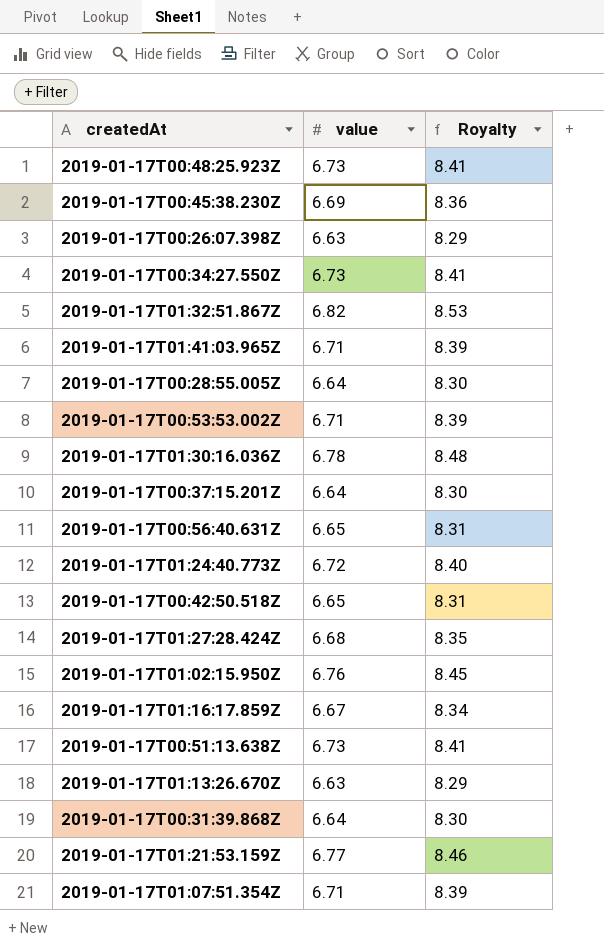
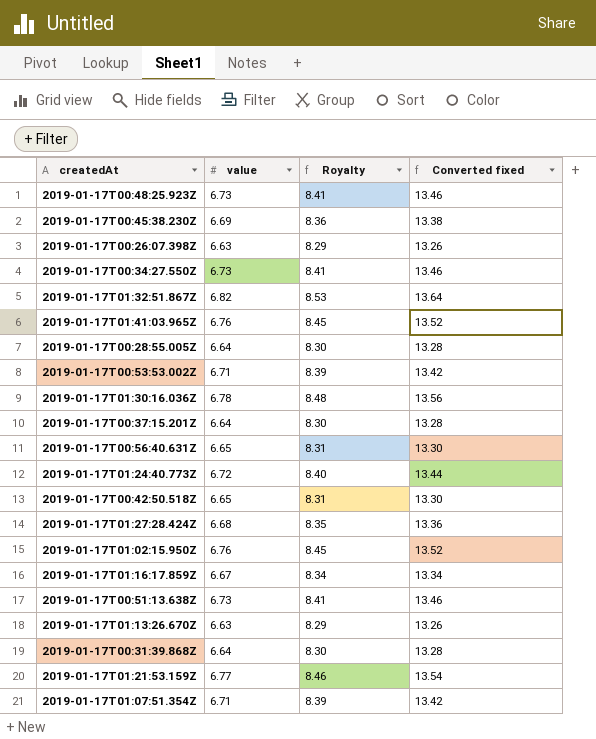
column Converted fixed | formula: none -> [value] * 2
2019-01-17T01:41:03.965Z | value: 6.71 -> 6.76
2019-01-17T01:41:03.965Z | Royalty: 8.39 -> 8.45

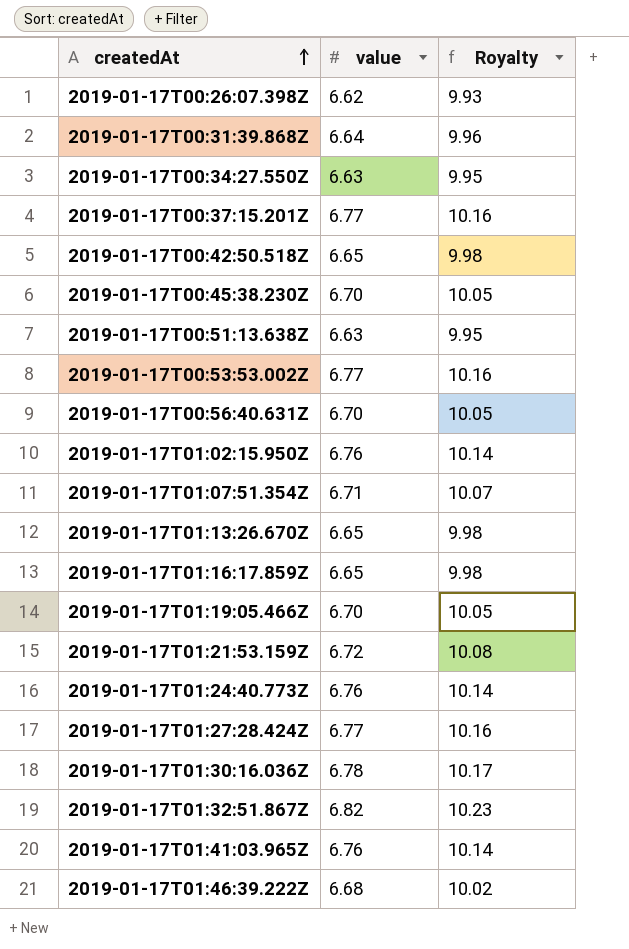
row order: none -> createdAt ascending
column Converted fixed | formula: [value] * 2 -> none
column Royalty | formula: [value] * 1.25 -> [value] * 1.5
row 2019-01-17T00:48:25.923Z: 6.73 | 8.41 | 13.46 -> none
row 2019-01-17T00:28:55.005Z: 6.64 | 8.30 | 13.28 -> none
2019-01-17T00:26:07.398Z | value: 6.63 -> 6.62
2019-01-17T00:34:27.550Z | value: 6.73 -> 6.63
2019-01-17T00:37:15.201Z | value: 6.64 -> 6.77
2019-01-17T00:45:38.230Z | value: 6.69 -> 6.70
2019-01-17T00:51:13.638Z | value: 6.73 -> 6.63
2019-01-17T00:53:53.002Z | value: 6.71 -> 6.77
2019-01-17T00:56:40.631Z | value: 6.65 -> 6.70
2019-01-17T01:13:26.670Z | value: 6.63 -> 6.65
2019-01-17T01:16:17.859Z | value: 6.67 -> 6.65
row 2019-01-17T01:19:05.466Z: none -> 6.70 | 10.05
2019-01-17T01:21:53.159Z | value: 6.77 -> 6.72
2019-01-17T01:24:40.773Z | value: 6.72 -> 6.76
2019-01-17T01:27:28.424Z | value: 6.68 -> 6.77
row 2019-01-17T01:46:39.222Z: none -> 6.68 | 10.02

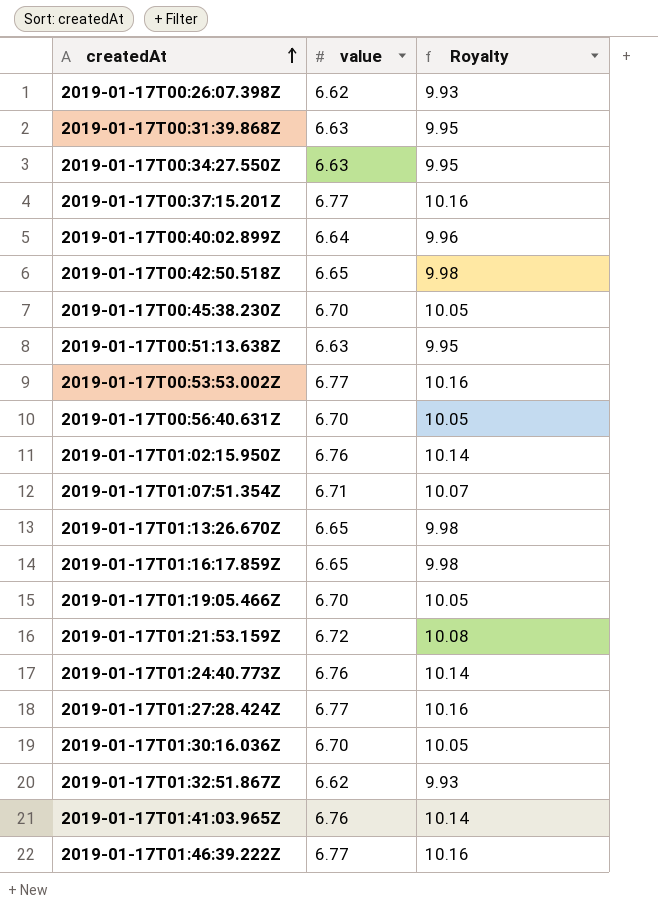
2019-01-17T00:31:39.868Z | value: 6.64 -> 6.63
2019-01-17T00:31:39.868Z | Royalty: 9.96 -> 9.95
row 2019-01-17T00:40:02.899Z: none -> 6.64 | 9.96
2019-01-17T01:30:16.036Z | value: 6.78 -> 6.70
2019-01-17T01:30:16.036Z | Royalty: 10.17 -> 10.05
2019-01-17T01:32:51.867Z | value: 6.82 -> 6.62
2019-01-17T01:32:51.867Z | Royalty: 10.23 -> 9.93
2019-01-17T01:46:39.222Z | value: 6.68 -> 6.77
2019-01-17T01:46:39.222Z | Royalty: 10.02 -> 10.16

